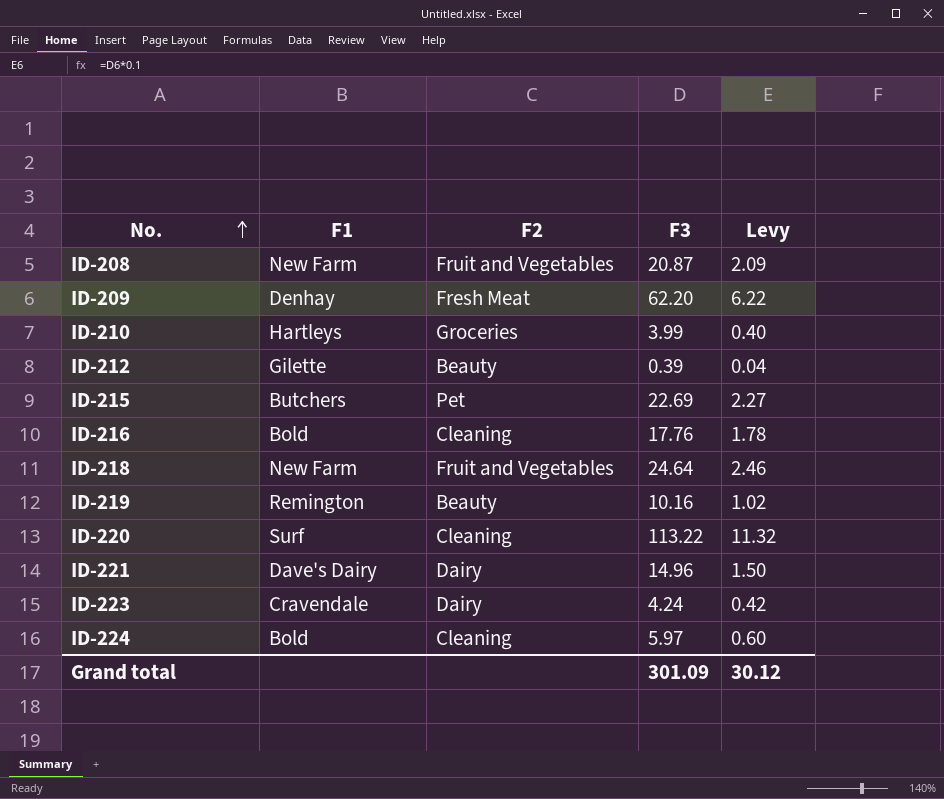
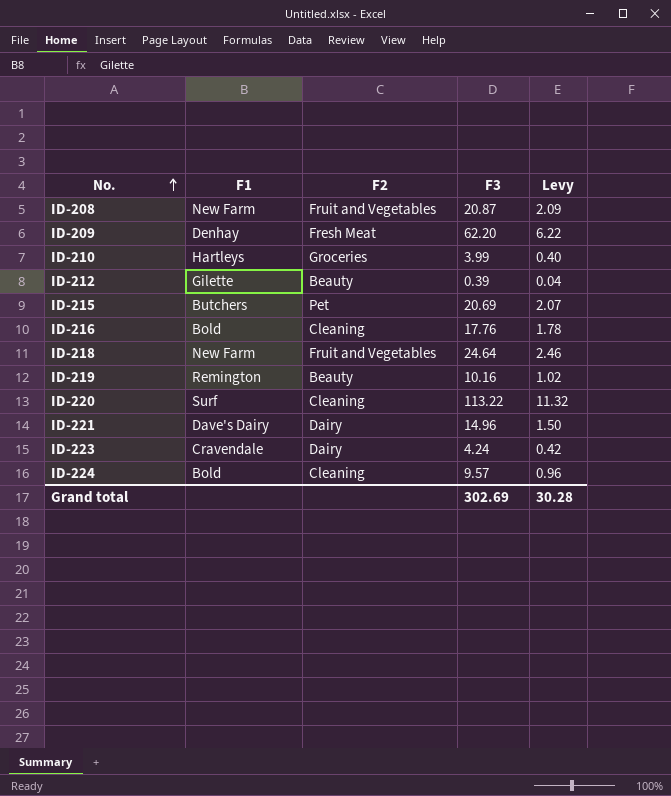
ID-215 | F3: 22.69 -> 20.69
ID-215 | Levy: 2.27 -> 2.07
ID-224 | F3: 5.97 -> 9.57
ID-224 | Levy: 0.60 -> 0.96
Grand total | F3: 301.09 -> 302.69
Grand total | Levy: 30.12 -> 30.28

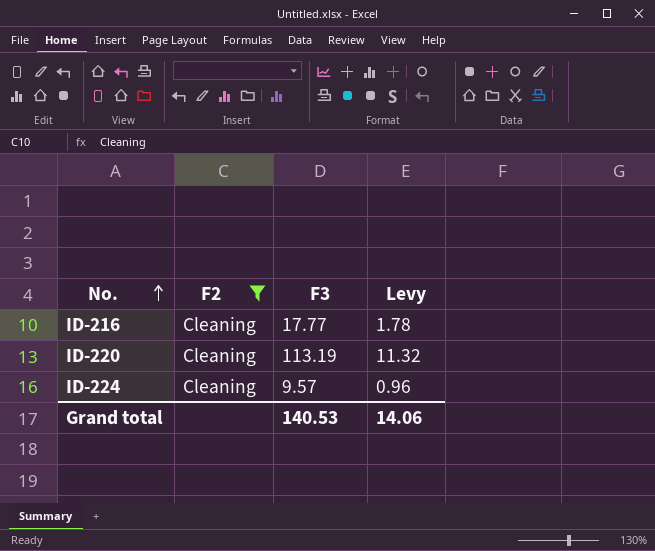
filter: none -> F2 = Cleaning
column F1 | position: 2 -> none
ID-216 | F3: 17.76 -> 17.77
ID-220 | F3: 113.22 -> 113.19
Grand total | F3: 302.69 -> 140.53
Grand total | Levy: 30.28 -> 14.06

